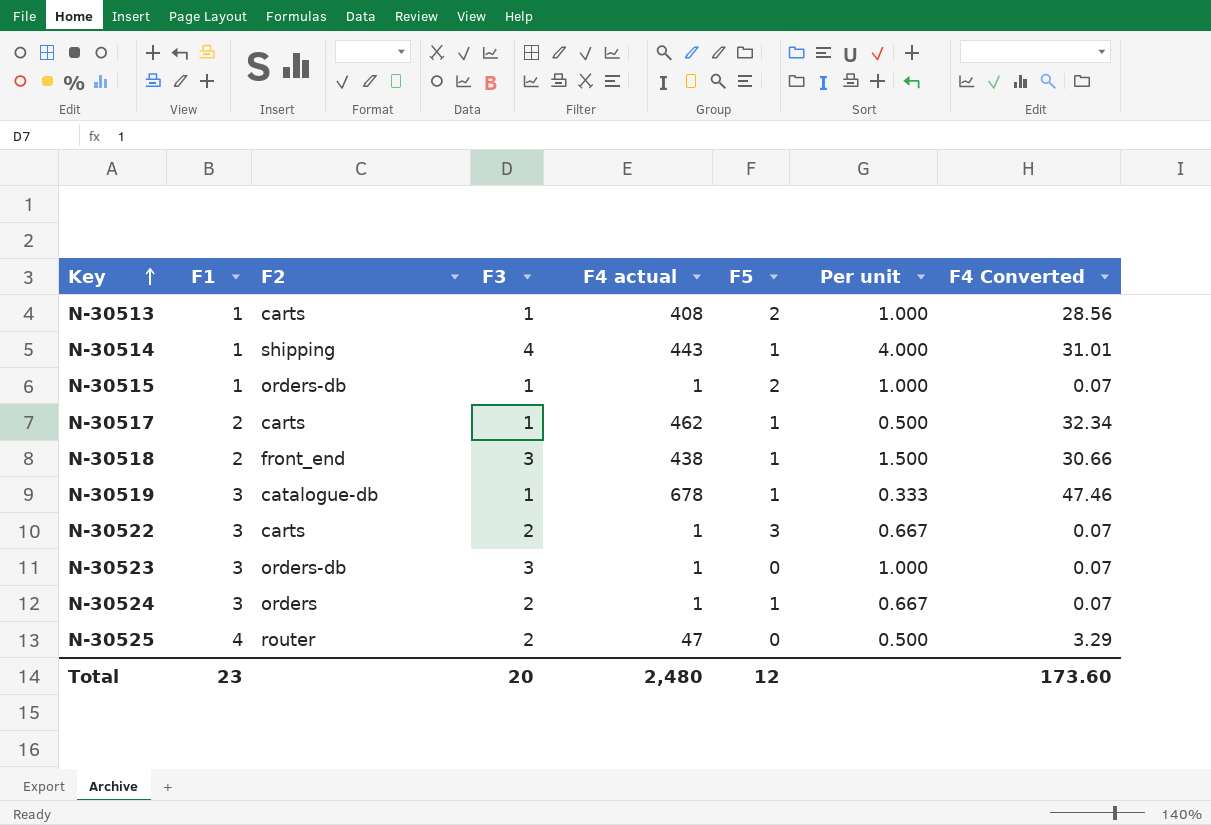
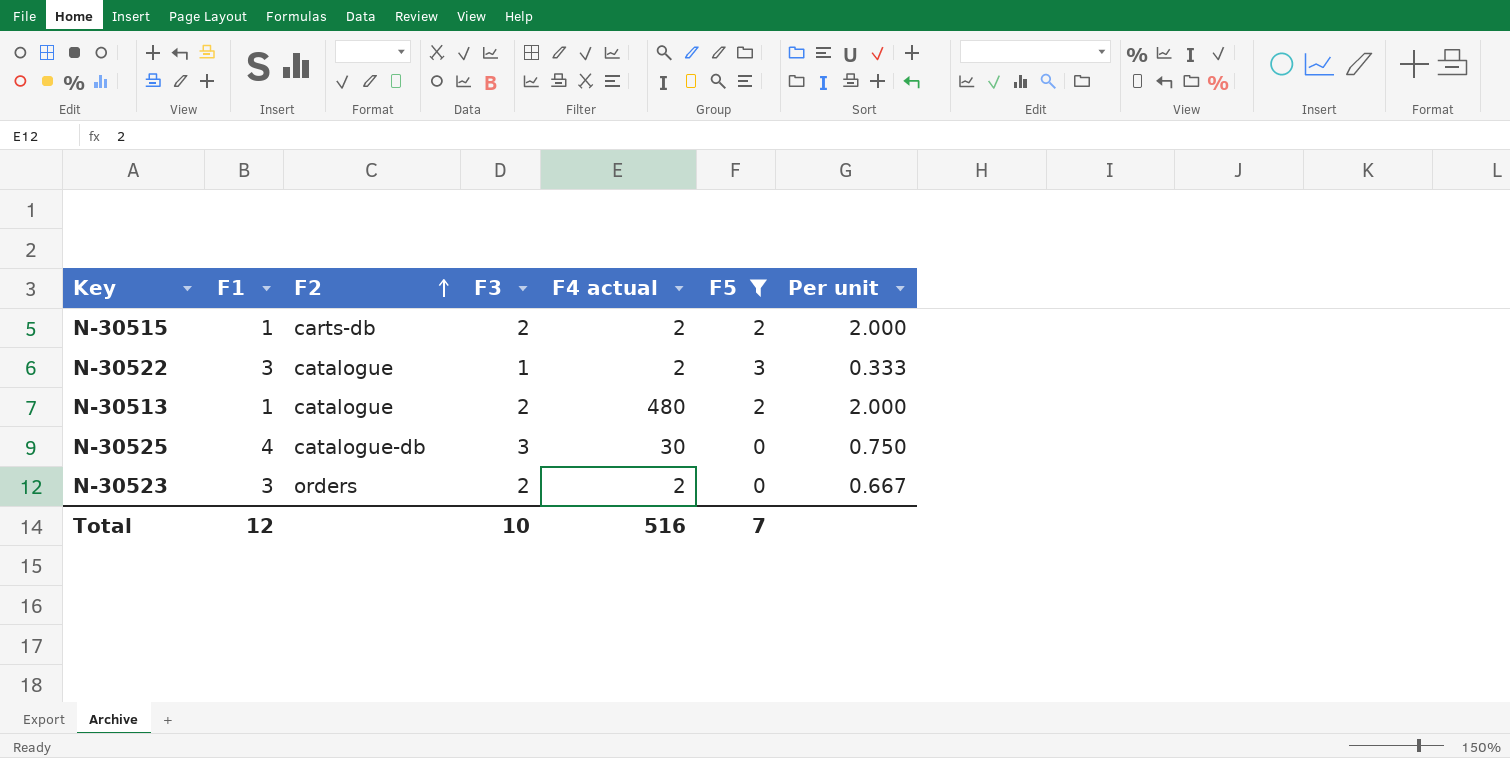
filter: none -> F5 != 1
row order: Key ascending -> F2 ascending
column F4 Converted | formula: [F4 actual] * 0.07 -> none
N-30515 | F2: orders-db -> carts-db
N-30515 | F3: 1 -> 2
N-30515 | F4 actual: 1 -> 2
N-30515 | Per unit: 1.000 -> 2.000
N-30522 | F2: carts -> catalogue
N-30522 | F3: 2 -> 1
N-30522 | F4 actual: 1 -> 2
N-30522 | Per unit: 0.667 -> 0.333
N-30513 | F2: carts -> catalogue
N-30513 | F3: 1 -> 2
N-30513 | F4 actual: 408 -> 480
N-30513 | Per unit: 1.000 -> 2.000
N-30525 | F2: router -> catalogue-db
N-30525 | F3: 2 -> 3
N-30525 | F4 actual: 47 -> 30
N-30525 | Per unit: 0.500 -> 0.750
N-30523 | F2: orders-db -> orders
N-30523 | F3: 3 -> 2
N-30523 | F4 actual: 1 -> 2
N-30523 | Per unit: 1.000 -> 0.667
Total | F1: 23 -> 12
Total | F3: 20 -> 10
Total | F4 actual: 2,480 -> 516
Total | F5: 12 -> 7

